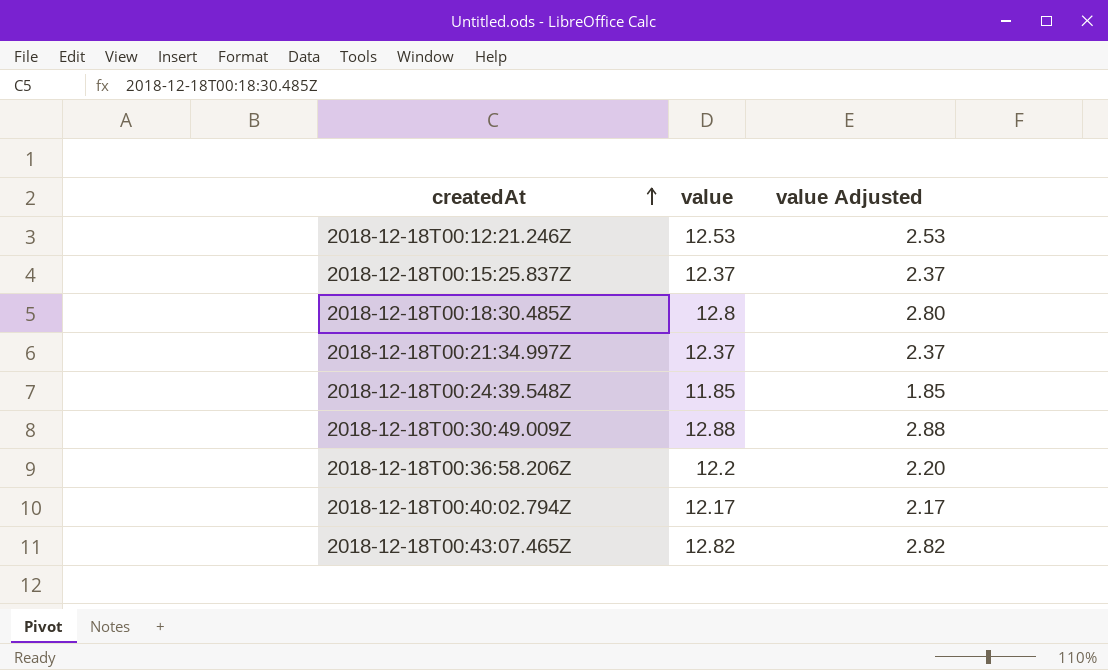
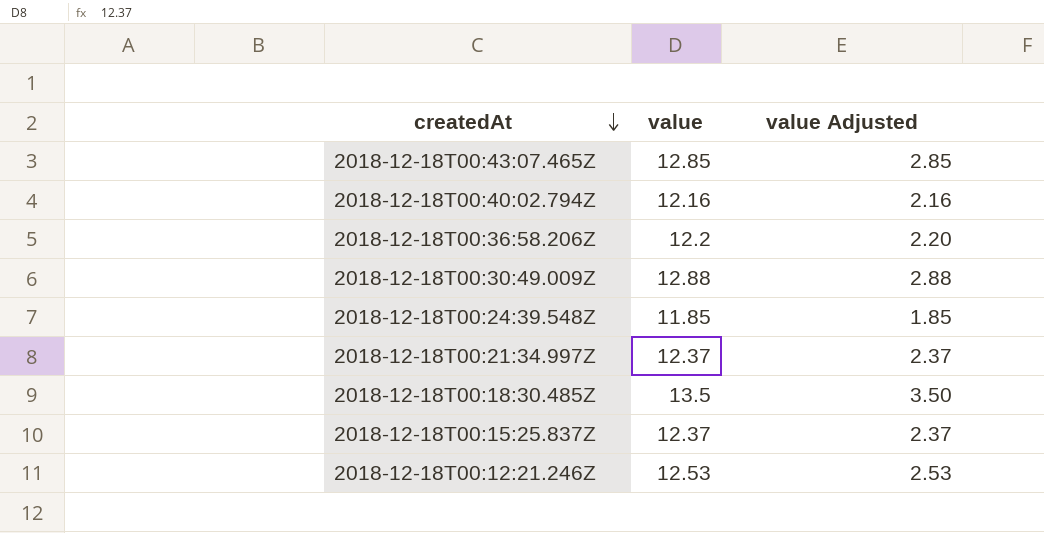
row order: createdAt ascending -> createdAt descending
2018-12-18T00:43:07.465Z | value: 12.82 -> 12.85
2018-12-18T00:43:07.465Z | value Adjusted: 2.82 -> 2.85
2018-12-18T00:40:02.794Z | value: 12.17 -> 12.16
2018-12-18T00:40:02.794Z | value Adjusted: 2.17 -> 2.16
2018-12-18T00:18:30.485Z | value: 12.8 -> 13.5
2018-12-18T00:18:30.485Z | value Adjusted: 2.80 -> 3.50

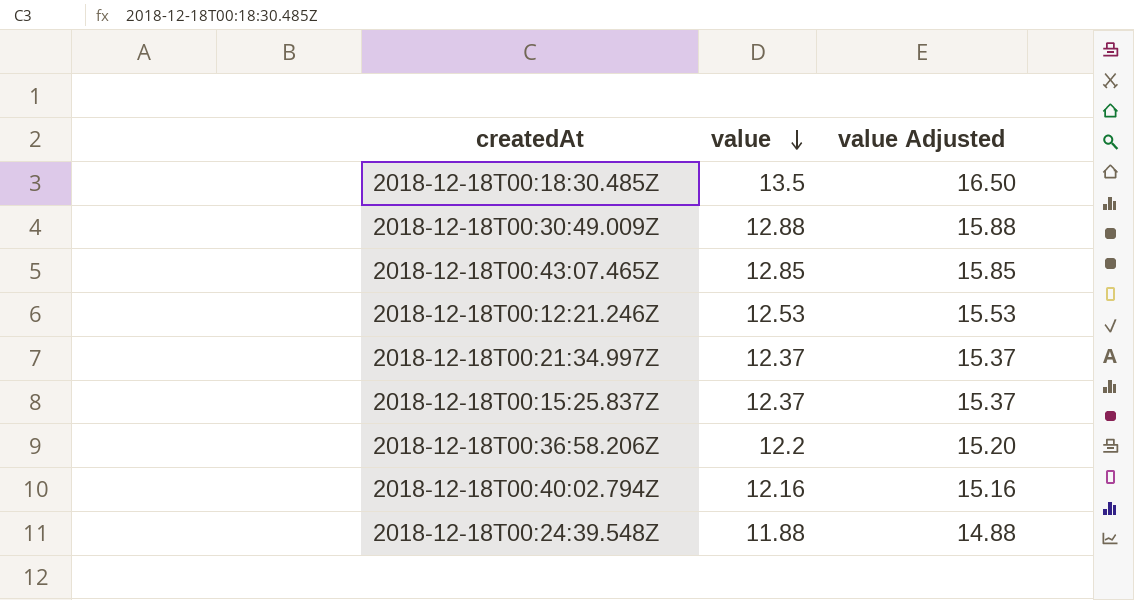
row order: createdAt descending -> value descending
column value Adjusted | formula: [value] - 10 -> [value] + 3
2018-12-18T00:24:39.548Z | value: 11.85 -> 11.88

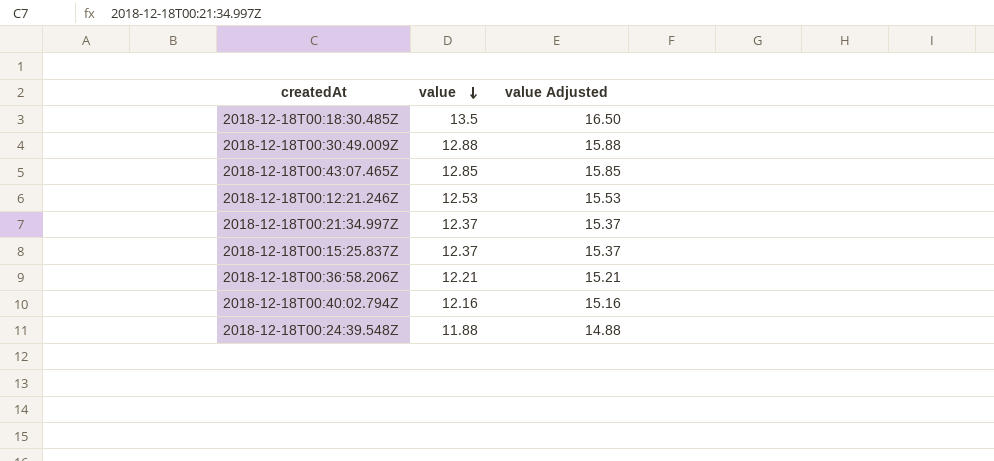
2018-12-18T00:36:58.206Z | value: 12.2 -> 12.21
2018-12-18T00:36:58.206Z | value Adjusted: 15.20 -> 15.21

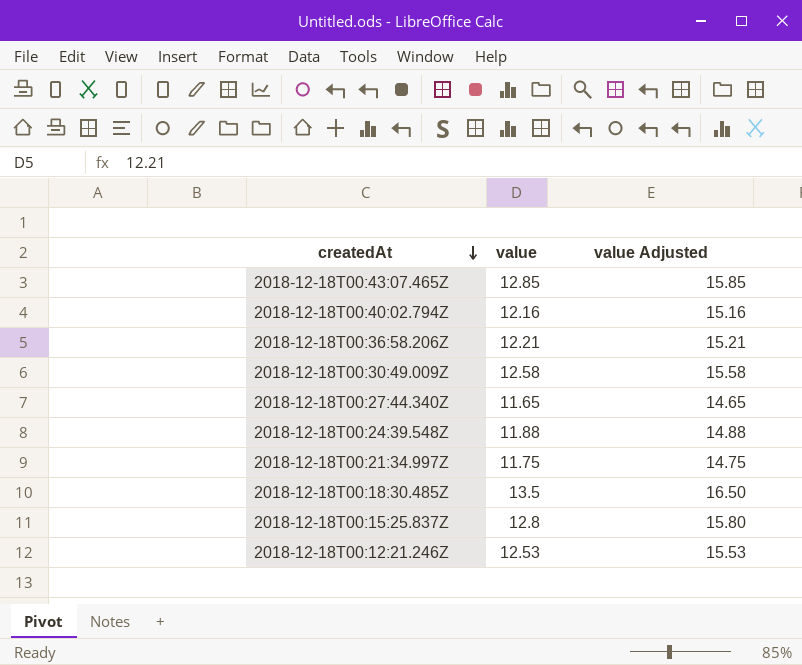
row order: value descending -> createdAt descending
2018-12-18T00:30:49.009Z | value: 12.88 -> 12.58
2018-12-18T00:30:49.009Z | value Adjusted: 15.88 -> 15.58
row 2018-12-18T00:27:44.340Z: none -> 11.65 | 14.65
2018-12-18T00:21:34.997Z | value: 12.37 -> 11.75
2018-12-18T00:21:34.997Z | value Adjusted: 15.37 -> 14.75
2018-12-18T00:15:25.837Z | value: 12.37 -> 12.8
2018-12-18T00:15:25.837Z | value Adjusted: 15.37 -> 15.80

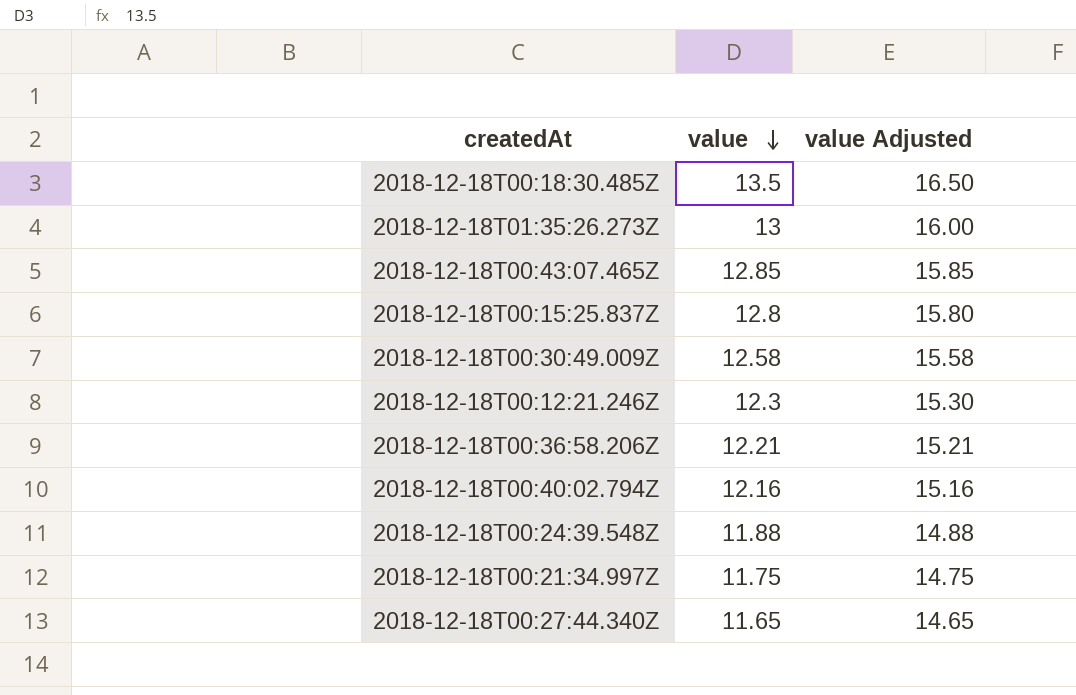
row order: createdAt descending -> value descending
row 2018-12-18T01:35:26.273Z: none -> 13 | 16.00
2018-12-18T00:12:21.246Z | value: 12.53 -> 12.3
2018-12-18T00:12:21.246Z | value Adjusted: 15.53 -> 15.30

